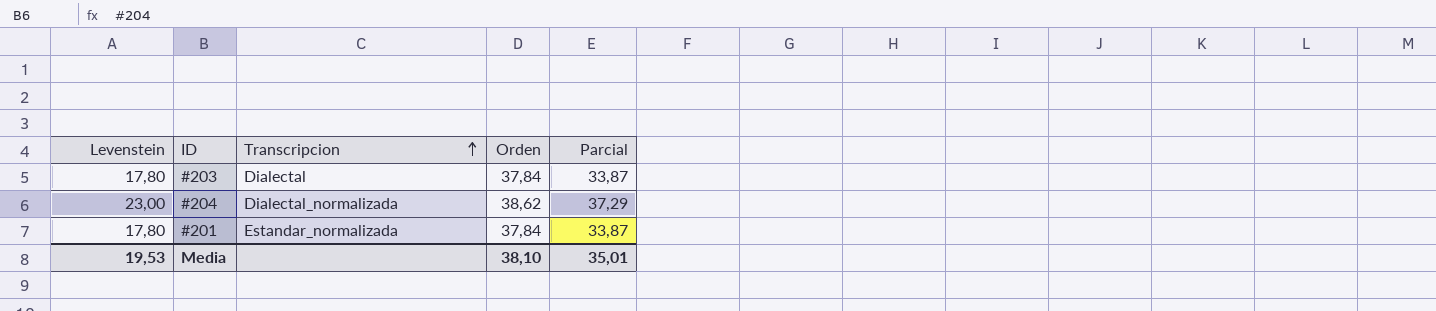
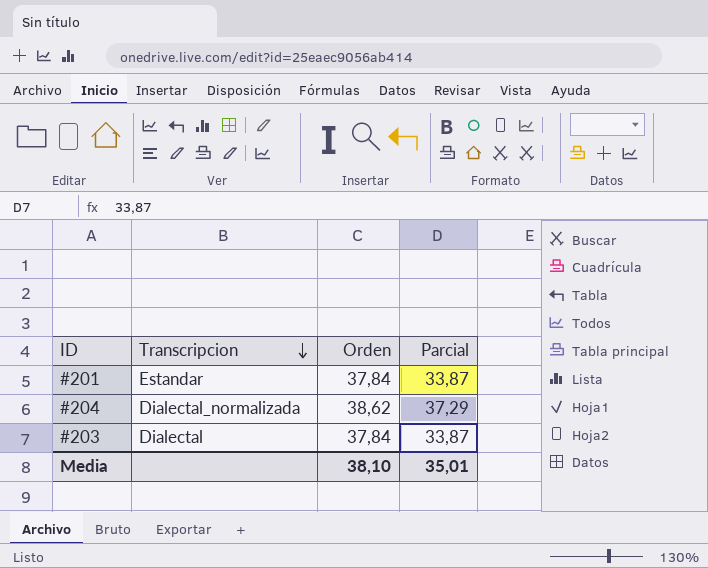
row order: Transcripcion ascending -> Transcripcion descending
column Levenstein | position: 1 -> none
#201 | Transcripcion: Estandar_normalizada -> Estandar

